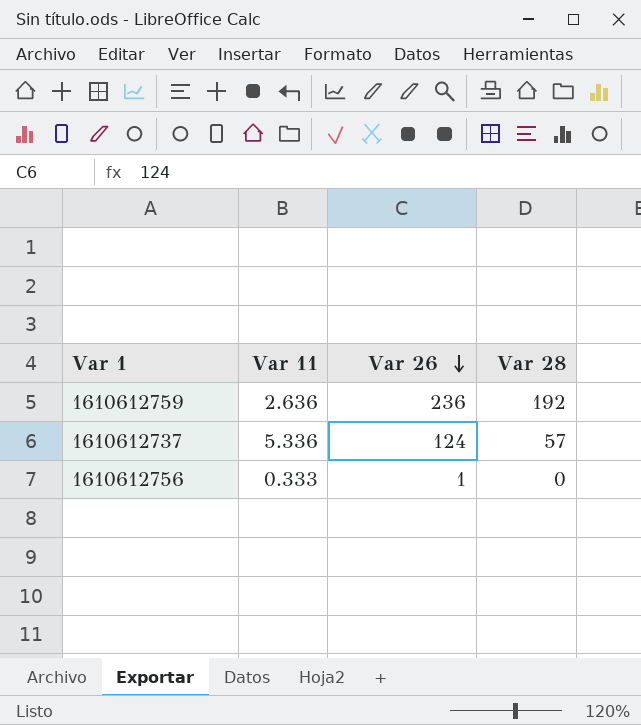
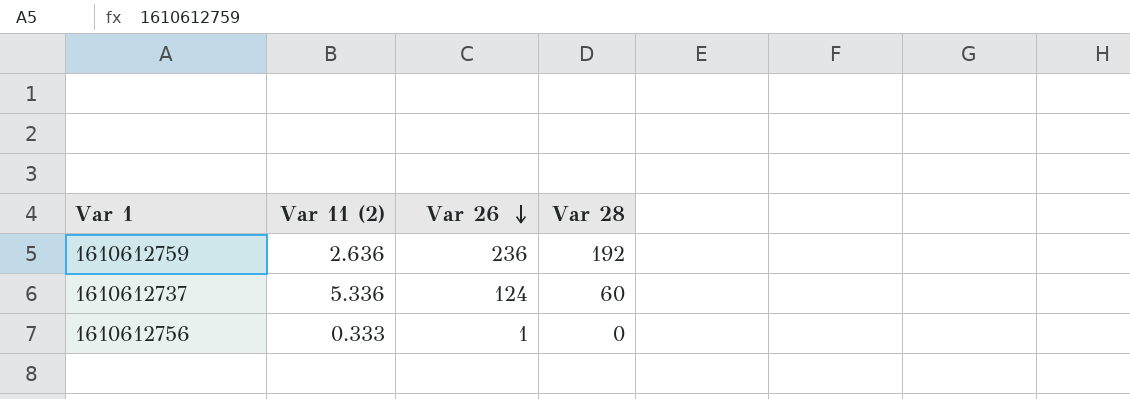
column name: Var 11 -> Var 11 (2)
1610612737 | Var 28: 57 -> 60

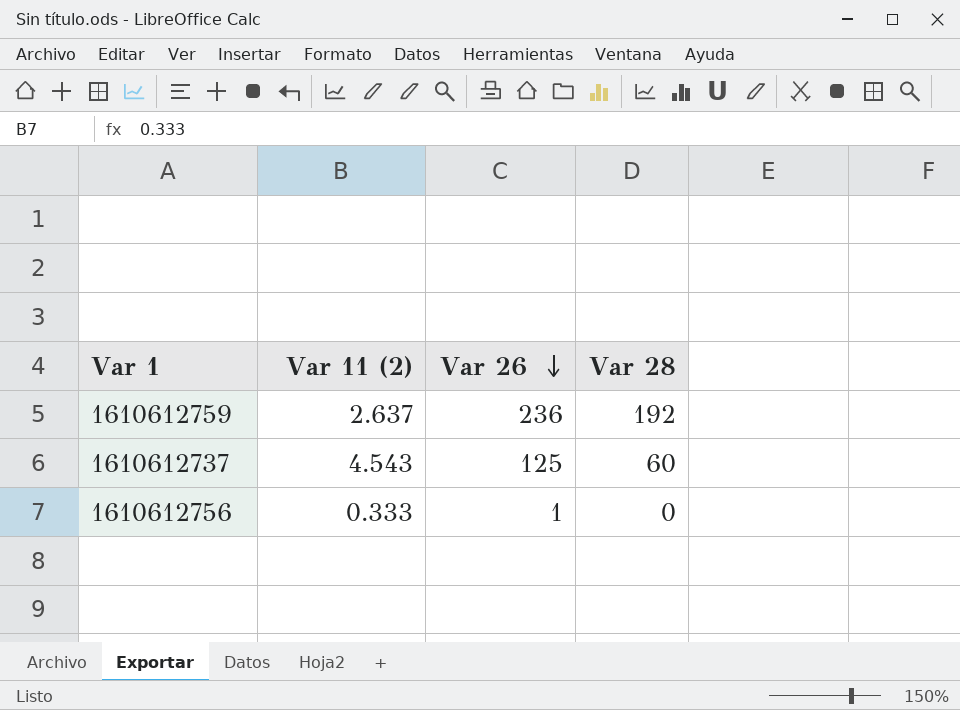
1610612759 | Var 11 (2): 2.636 -> 2.637
1610612737 | Var 11 (2): 5.336 -> 4.543
1610612737 | Var 26: 124 -> 125

